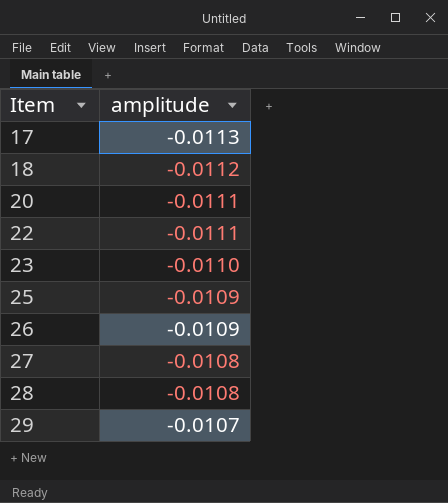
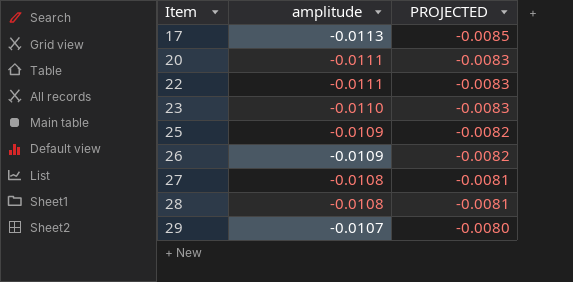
column PROJECTED | formula: none -> [amplitude] * 0.75
row 18: -0.0112 -> none

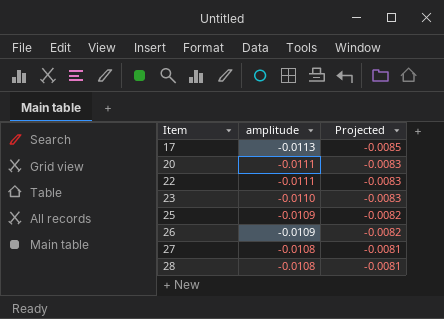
column name: PROJECTED -> Projected
row 29: -0.0107 | -0.0080 -> none

